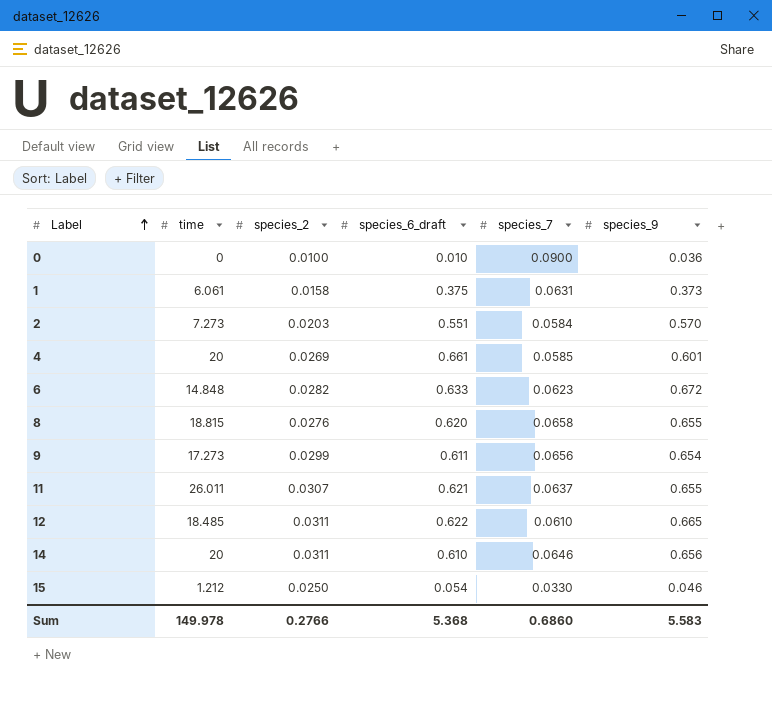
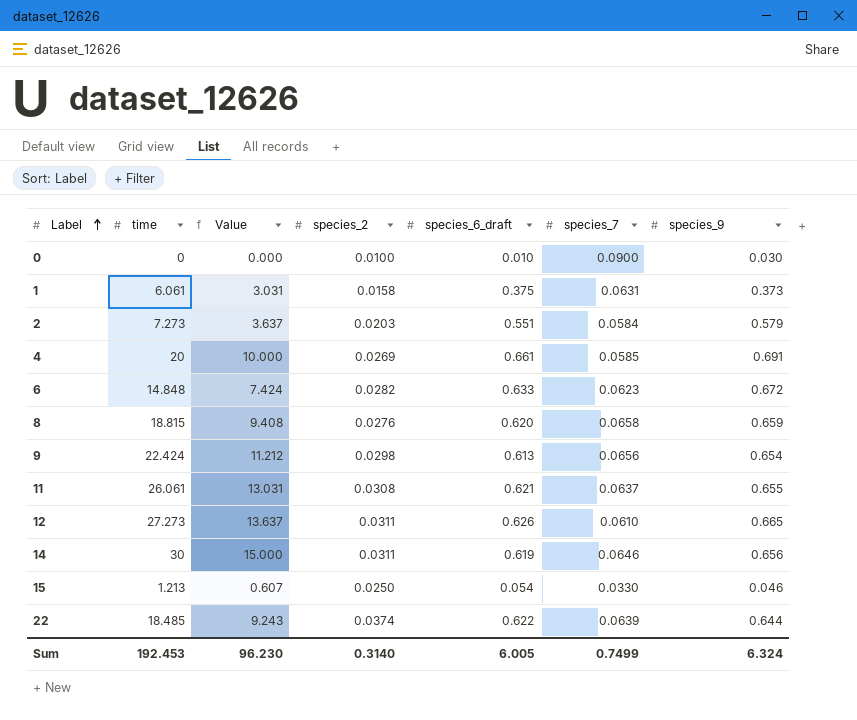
column Value | formula: none -> [time] * 0.5
0 | species_9: 0.036 -> 0.030
2 | species_9: 0.570 -> 0.579
4 | species_9: 0.601 -> 0.691
8 | species_9: 0.655 -> 0.659
9 | time: 17.273 -> 22.424
9 | species_2: 0.0299 -> 0.0298
9 | species_6_draft: 0.611 -> 0.613
11 | time: 26.011 -> 26.061
11 | species_2: 0.0307 -> 0.0308
12 | time: 18.485 -> 27.273
12 | species_6_draft: 0.622 -> 0.626
14 | time: 20 -> 30
14 | species_6_draft: 0.610 -> 0.619
15 | time: 1.212 -> 1.213
row 22: none -> 18.485 | 9.243 | 0.0374 | 0.622 | 0.0639 | 0.644
Sum | time: 149.978 -> 192.453
Sum | species_2: 0.2766 -> 0.3140
Sum | species_6_draft: 5.368 -> 6.005
Sum | species_7: 0.6860 -> 0.7499
Sum | species_9: 5.583 -> 6.324

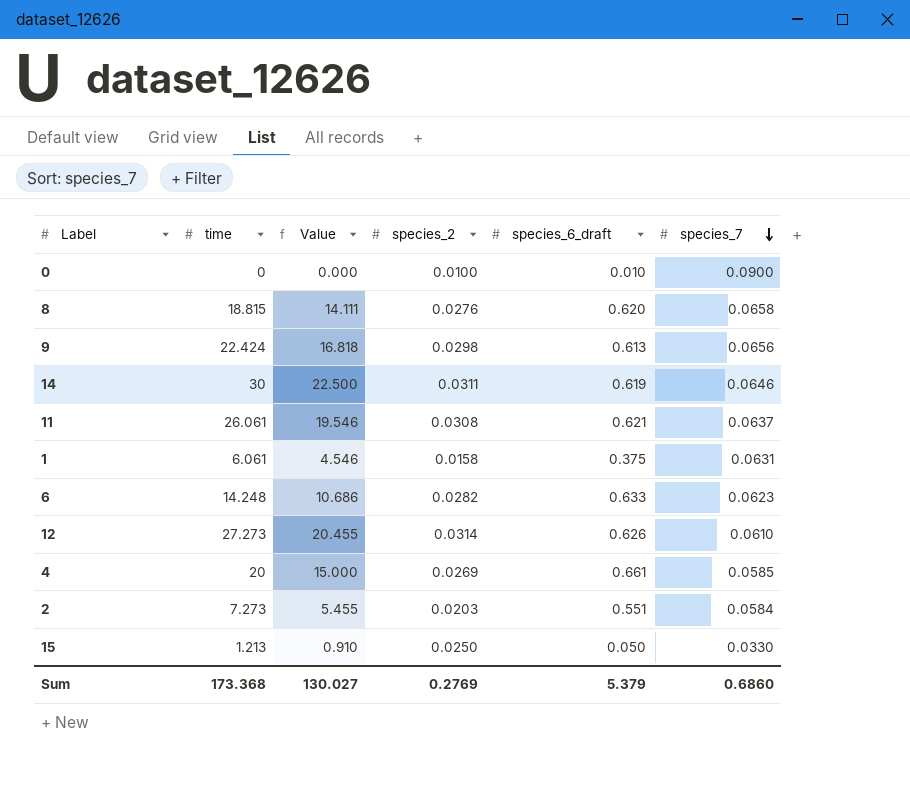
row order: Label ascending -> species_7 descending
column species_9 | position: 7 -> none
column Value | formula: [time] * 0.5 -> [time] * 0.75
row 22: 18.485 | 9.243 | 0.0374 | 0.622 | 0.0639 | 0.644 -> none
6 | time: 14.848 -> 14.248
12 | species_2: 0.0311 -> 0.0314
15 | species_6_draft: 0.054 -> 0.050
Sum | time: 192.453 -> 173.368
Sum | Value: 96.230 -> 130.027
Sum | species_2: 0.3140 -> 0.2769
Sum | species_6_draft: 6.005 -> 5.379
Sum | species_7: 0.7499 -> 0.6860

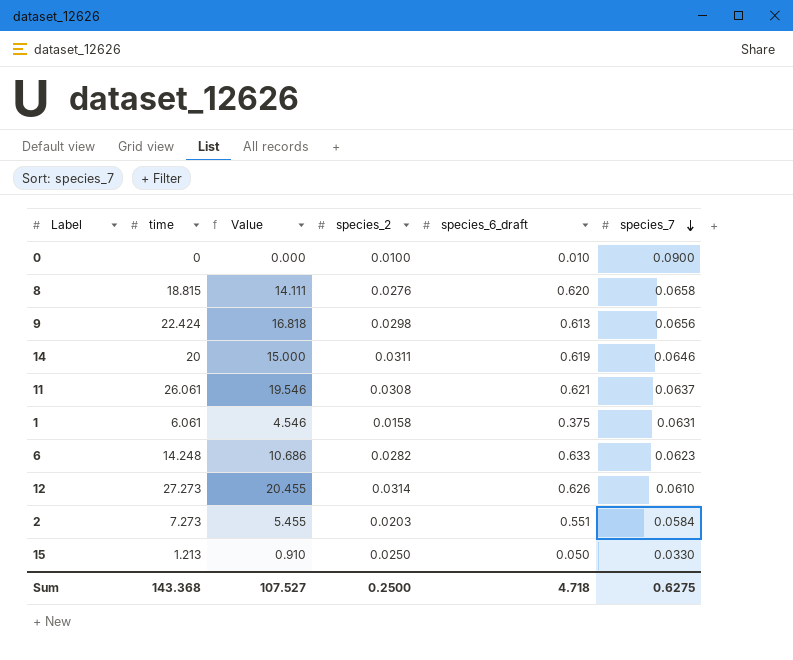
row 4: 20 | 15.000 | 0.0269 | 0.661 | 0.0585 -> none
14 | time: 30 -> 20
14 | Value: 22.500 -> 15.000
Sum | time: 173.368 -> 143.368
Sum | Value: 130.027 -> 107.527
Sum | species_2: 0.2769 -> 0.2500
Sum | species_6_draft: 5.379 -> 4.718
Sum | species_7: 0.6860 -> 0.6275

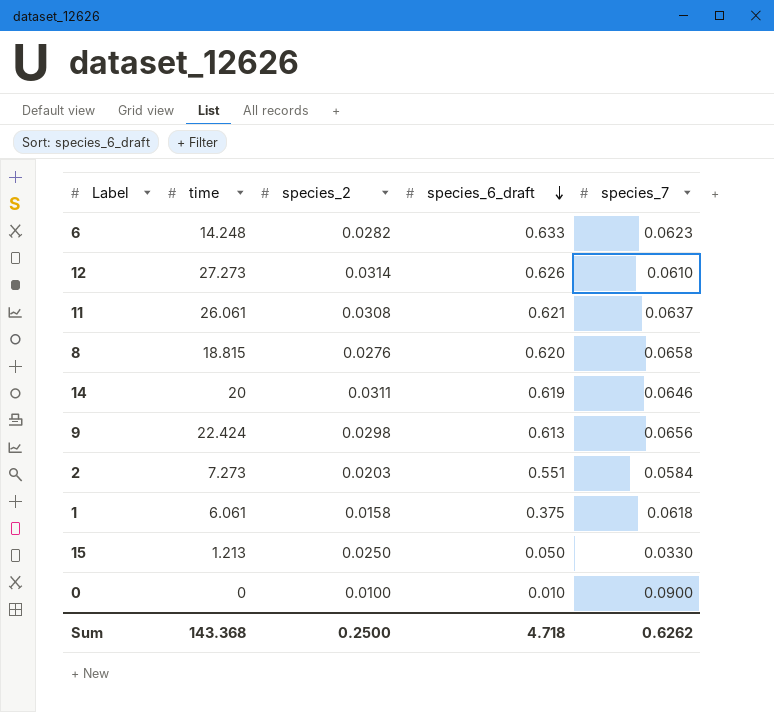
row order: species_7 descending -> species_6_draft descending
column Value | formula: [time] * 0.75 -> none
1 | species_7: 0.0631 -> 0.0618
Sum | species_7: 0.6275 -> 0.6262

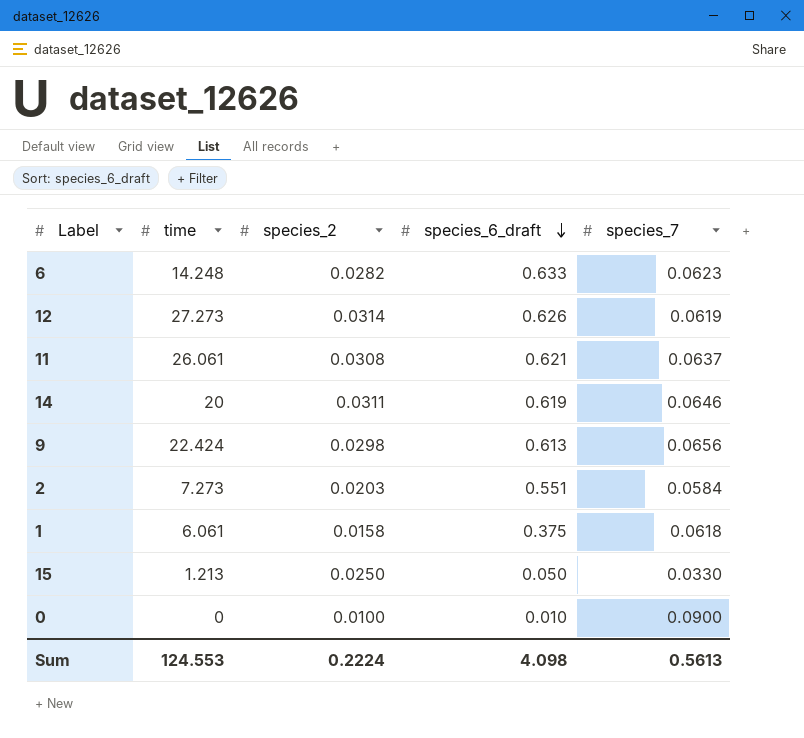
row 8: 18.815 | 0.0276 | 0.620 | 0.0658 -> none
12 | species_7: 0.0610 -> 0.0619
Sum | time: 143.368 -> 124.553
Sum | species_2: 0.2500 -> 0.2224
Sum | species_6_draft: 4.718 -> 4.098
Sum | species_7: 0.6262 -> 0.5613

